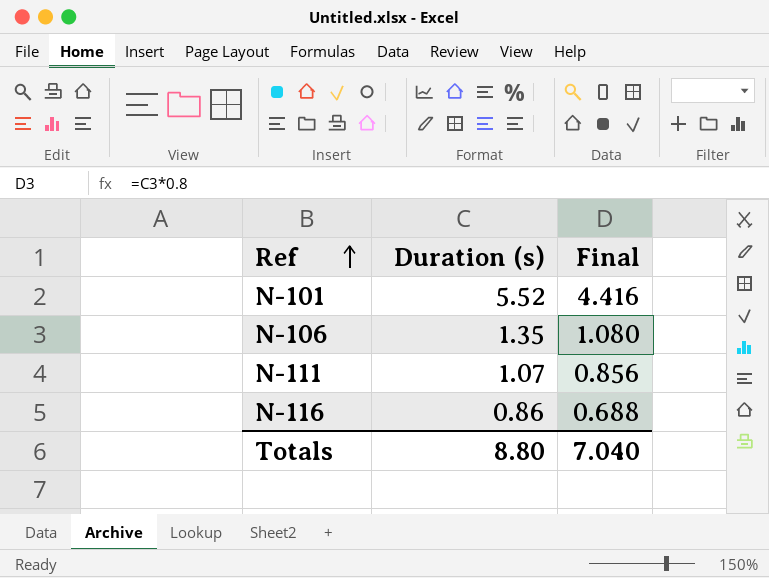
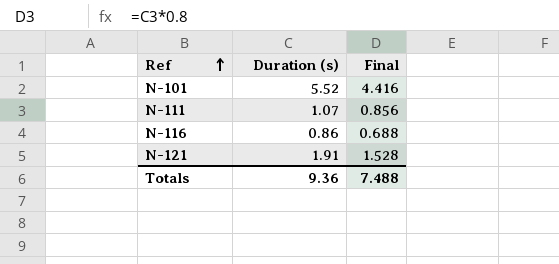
row N-106: 1.35 | 1.080 -> none
row N-121: none -> 1.91 | 1.528
Totals | Duration (s): 8.80 -> 9.36
Totals | Final: 7.040 -> 7.488

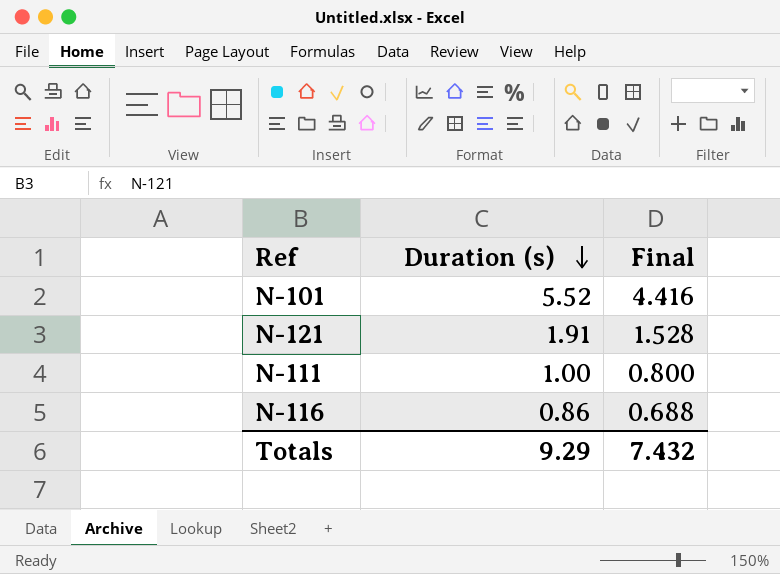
row order: Ref ascending -> Duration (s) descending
N-111 | Duration (s): 1.07 -> 1.00
N-111 | Final: 0.856 -> 0.800
Totals | Duration (s): 9.36 -> 9.29
Totals | Final: 7.488 -> 7.432

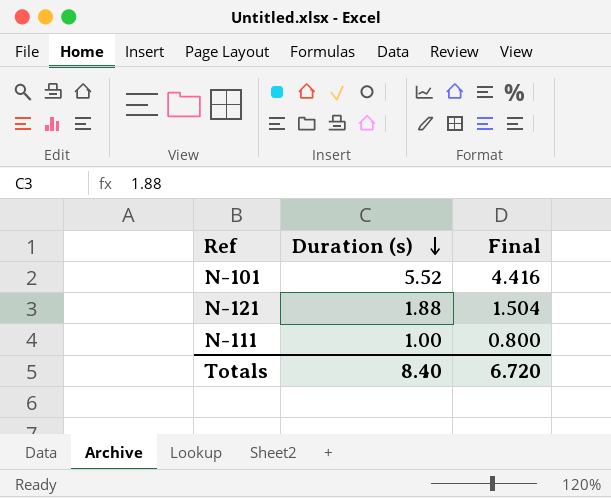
row N-116: 0.86 | 0.688 -> none
N-121 | Duration (s): 1.91 -> 1.88
N-121 | Final: 1.528 -> 1.504
Totals | Duration (s): 9.29 -> 8.40
Totals | Final: 7.432 -> 6.720

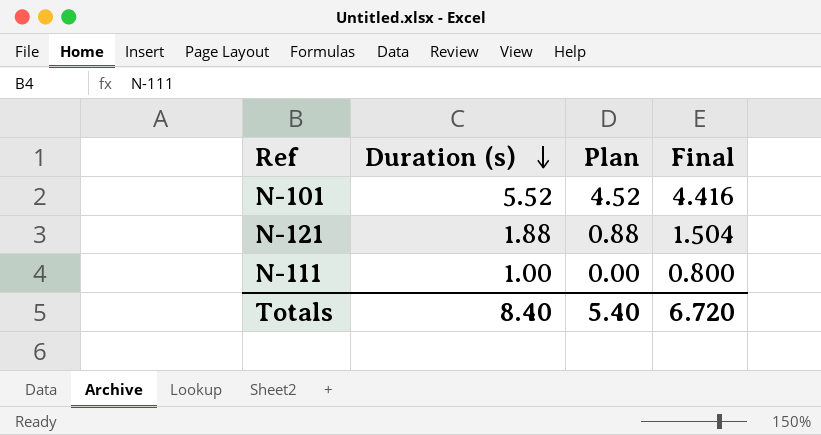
column Plan | formula: none -> [Duration (s)] - 1

